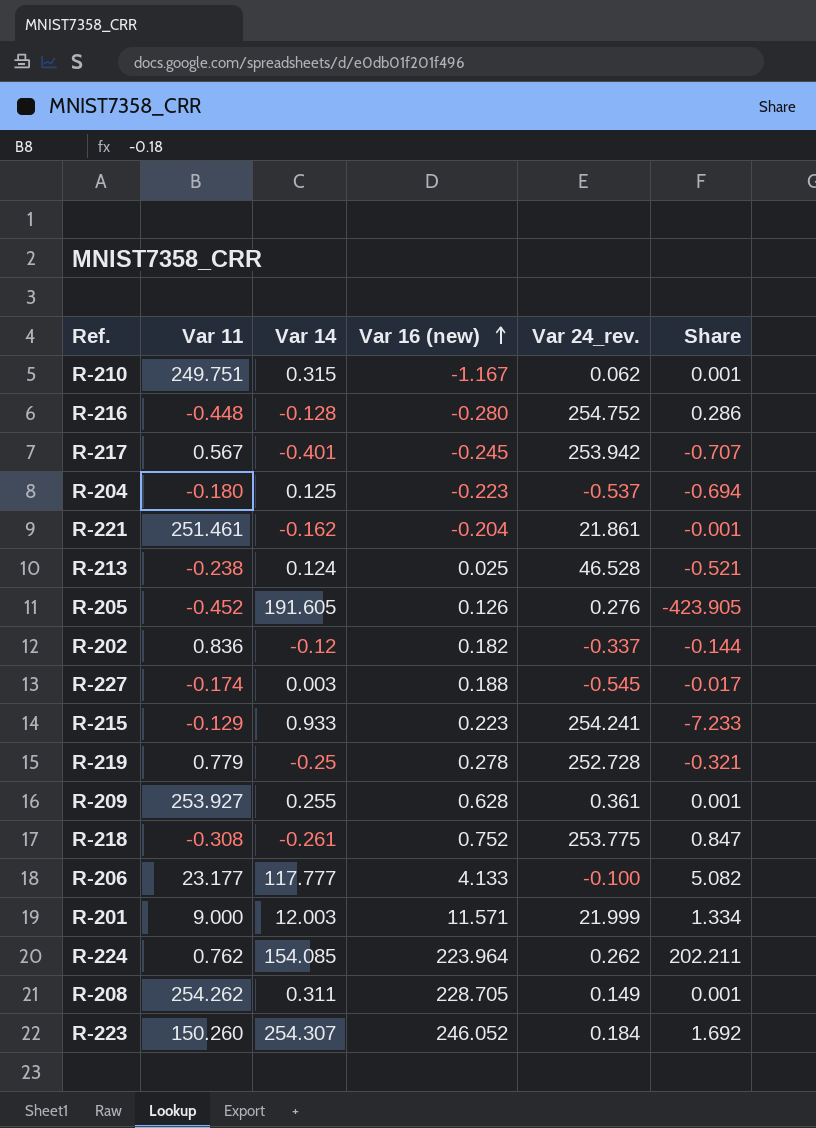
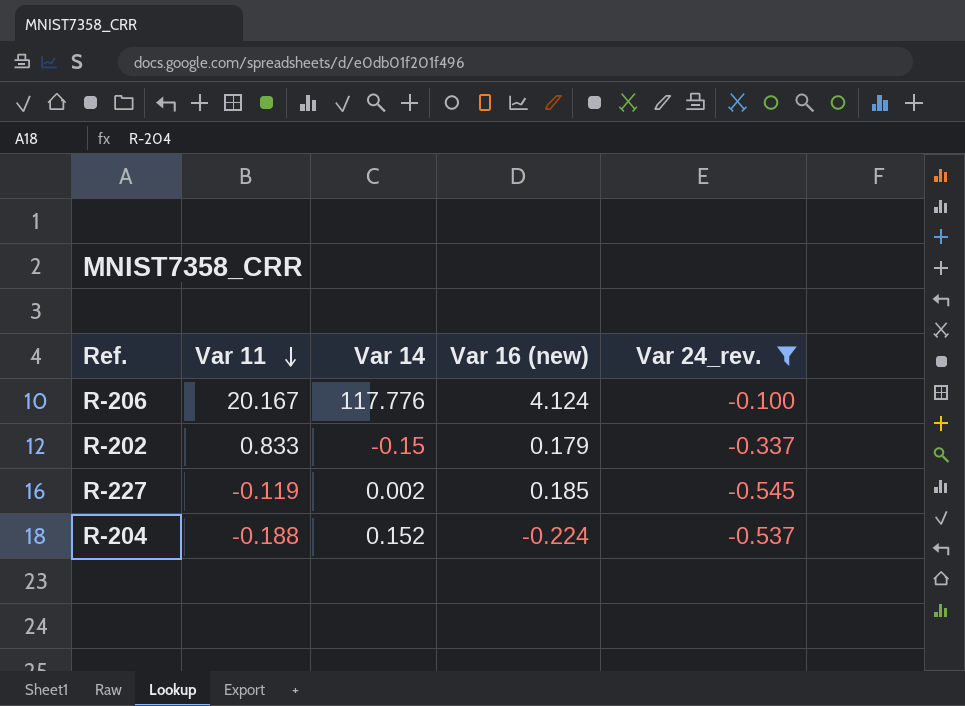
filter: none -> Var 24_rev. <= -0.100
row order: Var 16 (new) ascending -> Var 11 descending
column Share | formula: [Var 14] / [Var 11] -> none
R-206 | Var 11: 23.177 -> 20.167
R-206 | Var 14: 117.777 -> 117.776
R-206 | Var 16 (new): 4.133 -> 4.124
R-202 | Var 11: 0.836 -> 0.833
R-202 | Var 14: -0.12 -> -0.15
R-202 | Var 16 (new): 0.182 -> 0.179
R-227 | Var 11: -0.174 -> -0.119
R-227 | Var 14: 0.003 -> 0.002
R-227 | Var 16 (new): 0.188 -> 0.185
R-204 | Var 11: -0.180 -> -0.188
R-204 | Var 14: 0.125 -> 0.152
R-204 | Var 16 (new): -0.223 -> -0.224

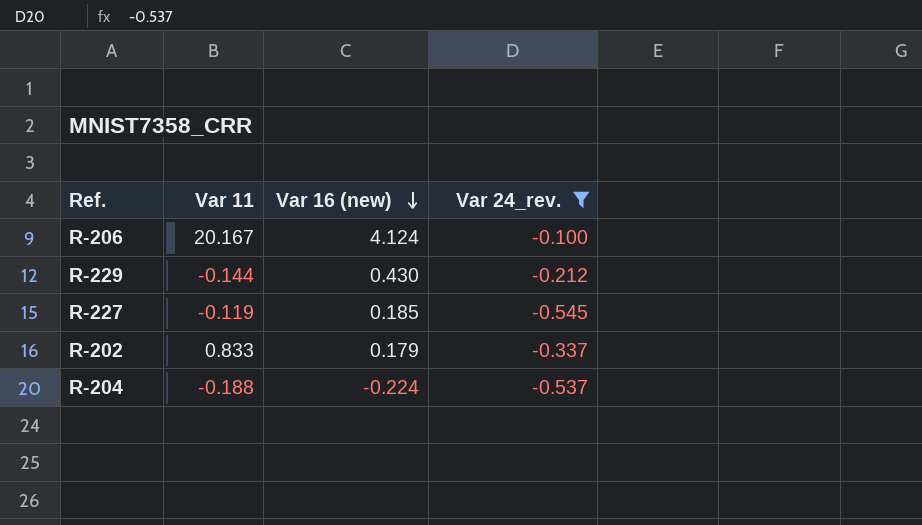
row order: Var 11 descending -> Var 16 (new) descending
column Var 14 | position: 3 -> none
row R-229: none -> -0.144 | 0.430 | -0.212

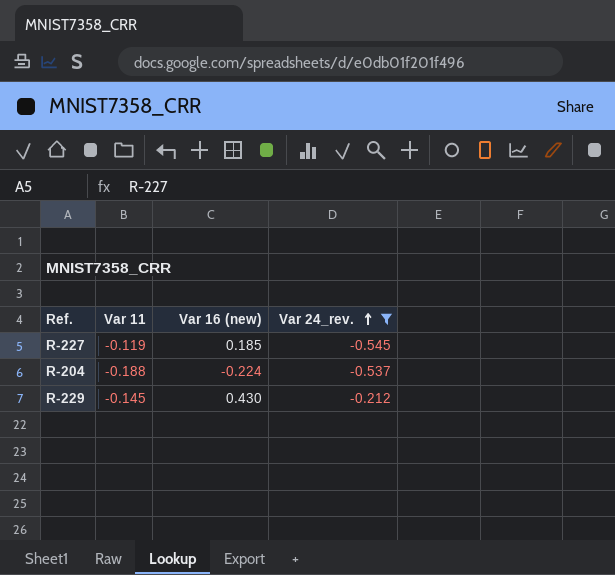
row order: Var 16 (new) descending -> Var 24_rev. ascending
row R-206: 20.167 | 4.124 | -0.100 -> none
row R-202: 0.833 | 0.179 | -0.337 -> none
R-229 | Var 11: -0.144 -> -0.145

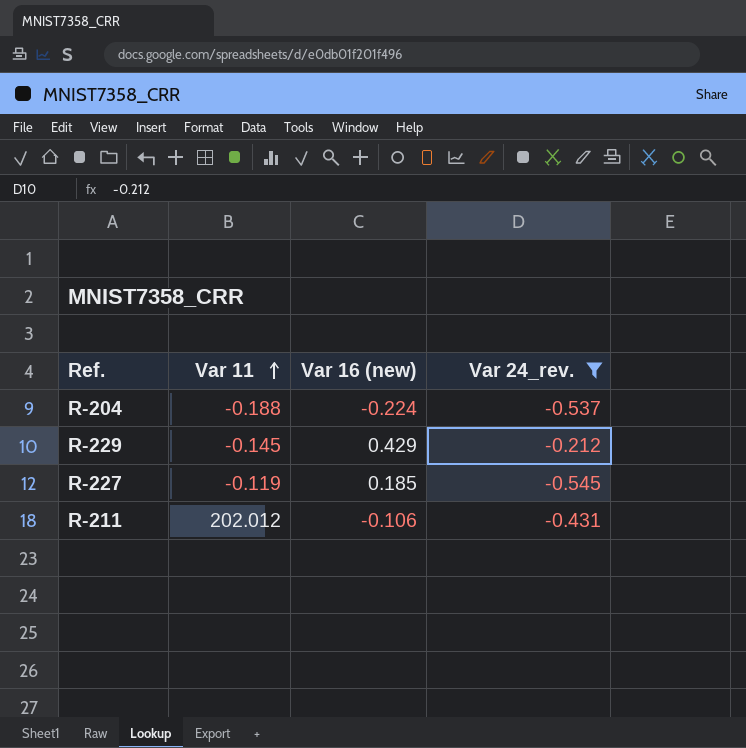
row order: Var 24_rev. ascending -> Var 11 ascending
R-229 | Var 16 (new): 0.430 -> 0.429
row R-211: none -> 202.012 | -0.106 | -0.431

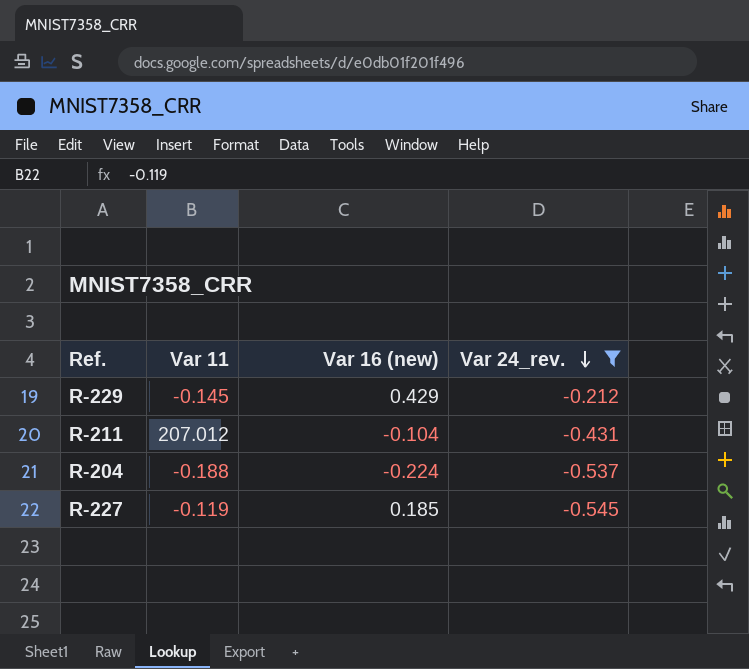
row order: Var 11 ascending -> Var 24_rev. descending
R-211 | Var 11: 202.012 -> 207.012
R-211 | Var 16 (new): -0.106 -> -0.104

